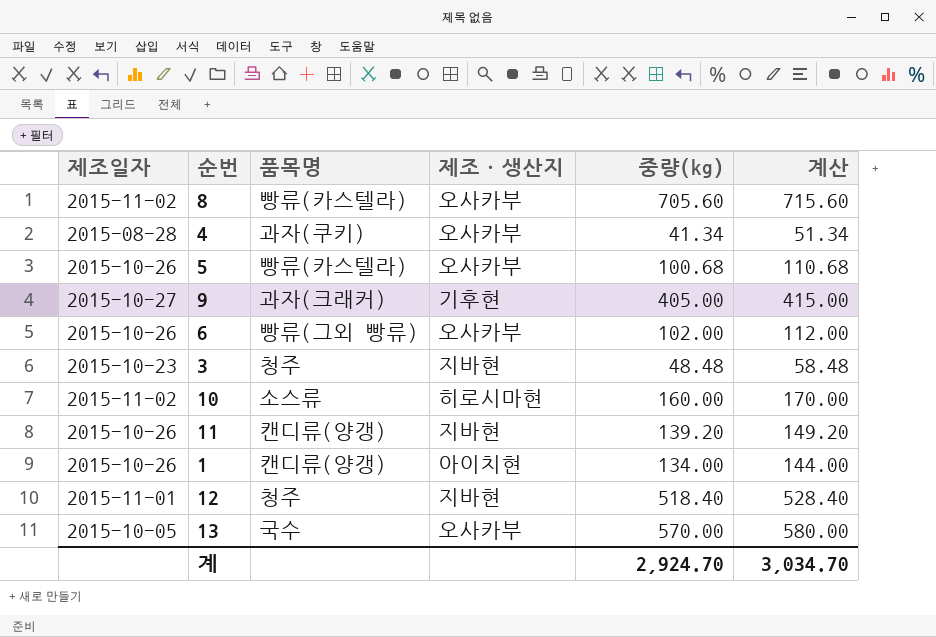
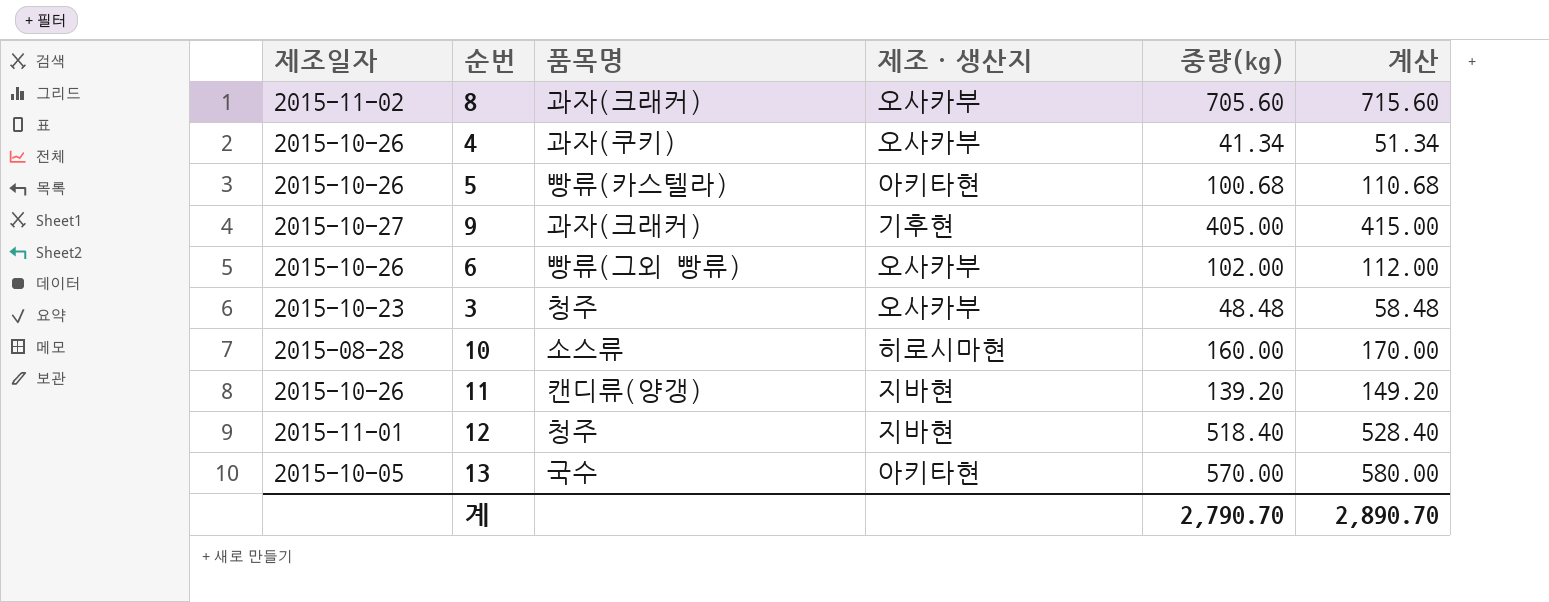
row 1: 2015-10-26 | 캔디류(양갱) | 아이치현 | 134.00 | 144.00 -> none
8 | 품목명: 빵류(카스텔라) -> 과자(크래커)
4 | 제조일자: 2015-08-28 -> 2015-10-26
5 | 제조·생산지: 오사카부 -> 아키타현
3 | 제조·생산지: 지바현 -> 오사카부
10 | 제조일자: 2015-11-02 -> 2015-08-28
13 | 제조·생산지: 오사카부 -> 아키타현
계 | 중량(kg): 2,924.70 -> 2,790.70
계 | 계산: 3,034.70 -> 2,890.70

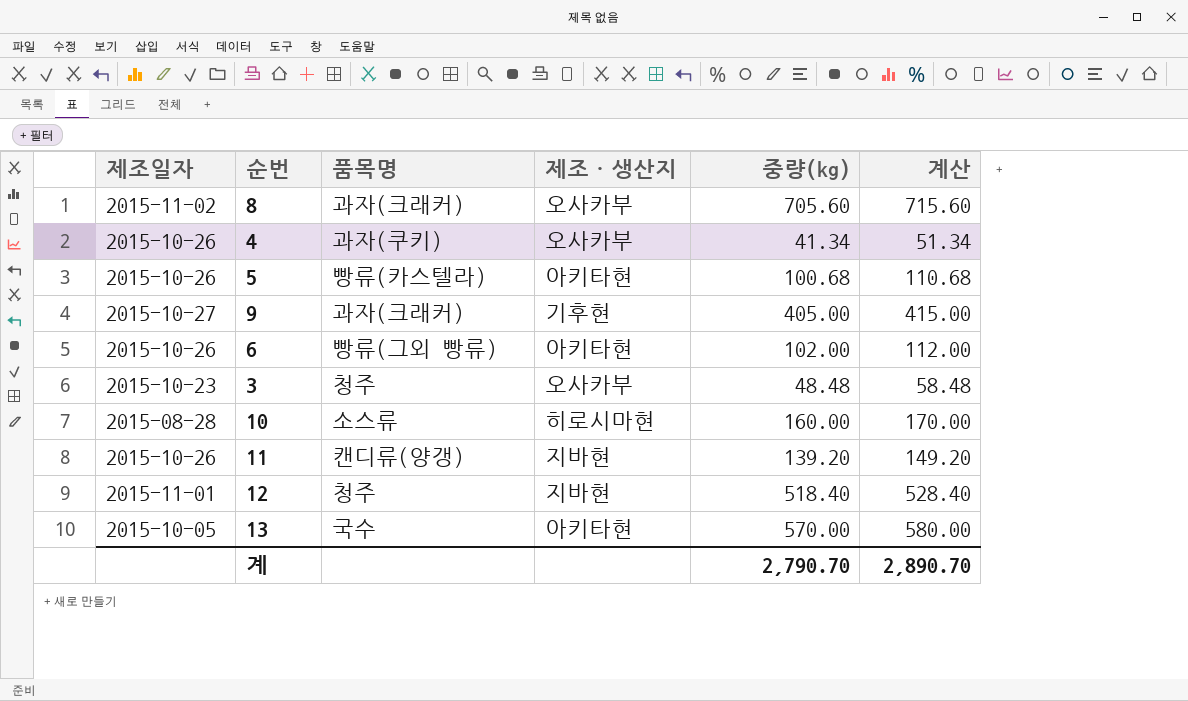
6 | 제조·생산지: 오사카부 -> 아키타현

